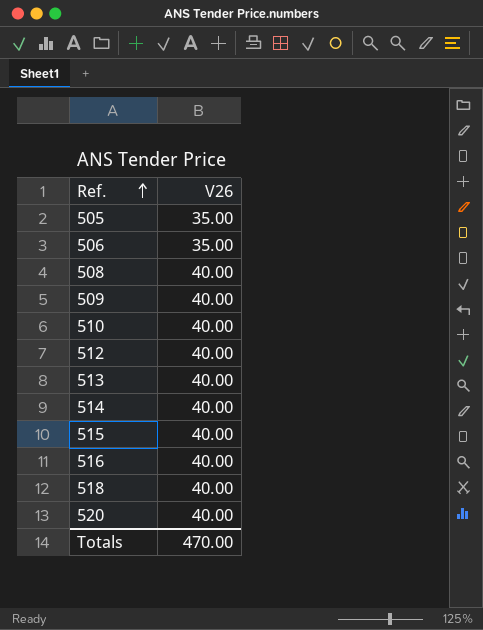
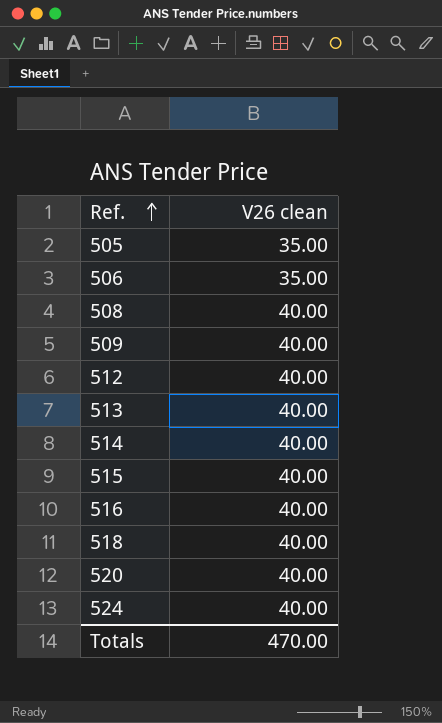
column name: V26 -> V26 clean
row 510: 40.00 -> none
row 524: none -> 40.00

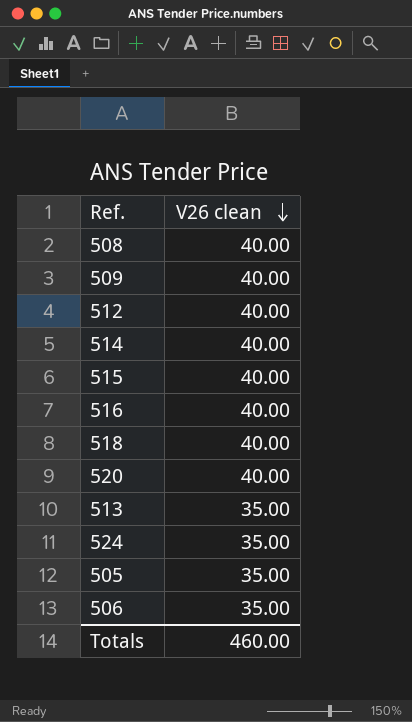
row order: Ref. ascending -> V26 clean descending
513 | V26 clean: 40.00 -> 35.00
524 | V26 clean: 40.00 -> 35.00
Totals | V26 clean: 470.00 -> 460.00

